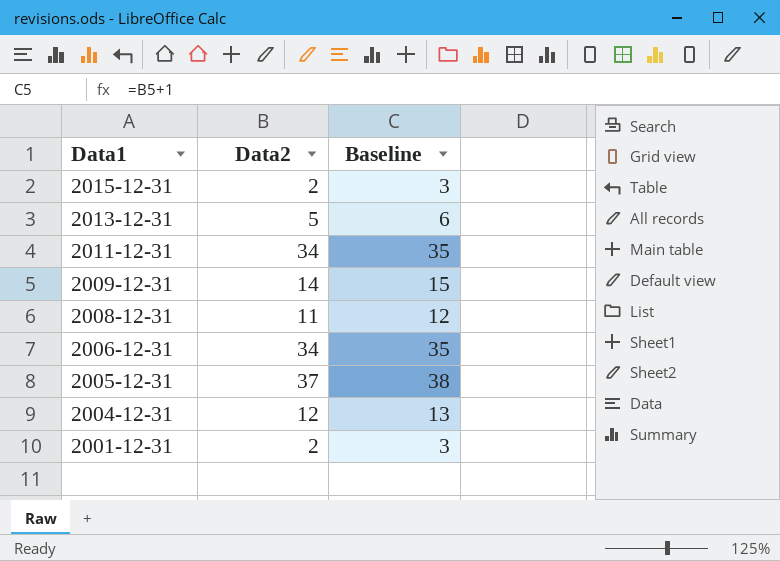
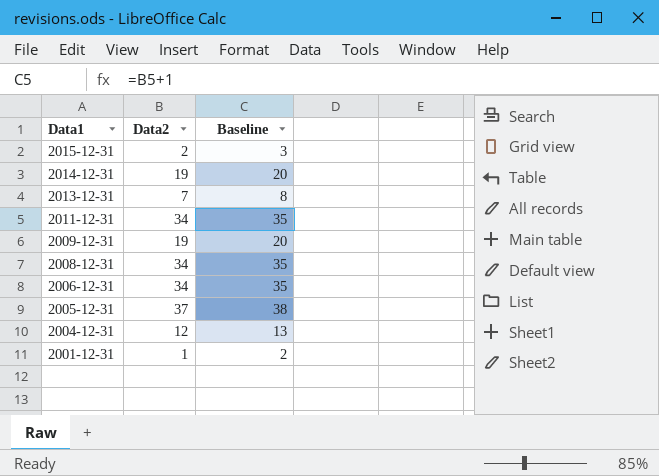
row 2014-12-31: none -> 19 | 20
2013-12-31 | Data2: 5 -> 7
2013-12-31 | Baseline: 6 -> 8
2009-12-31 | Data2: 14 -> 19
2009-12-31 | Baseline: 15 -> 20
2008-12-31 | Data2: 11 -> 34
2008-12-31 | Baseline: 12 -> 35
2001-12-31 | Data2: 2 -> 1
2001-12-31 | Baseline: 3 -> 2

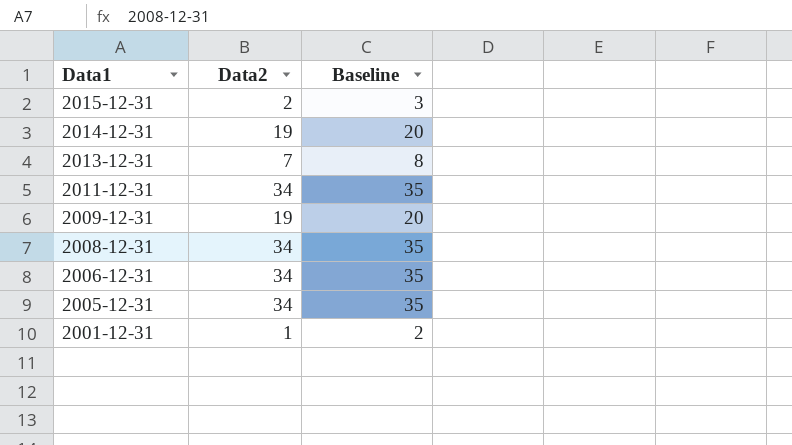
row 2004-12-31: 12 | 13 -> none
2005-12-31 | Data2: 37 -> 34
2005-12-31 | Baseline: 38 -> 35

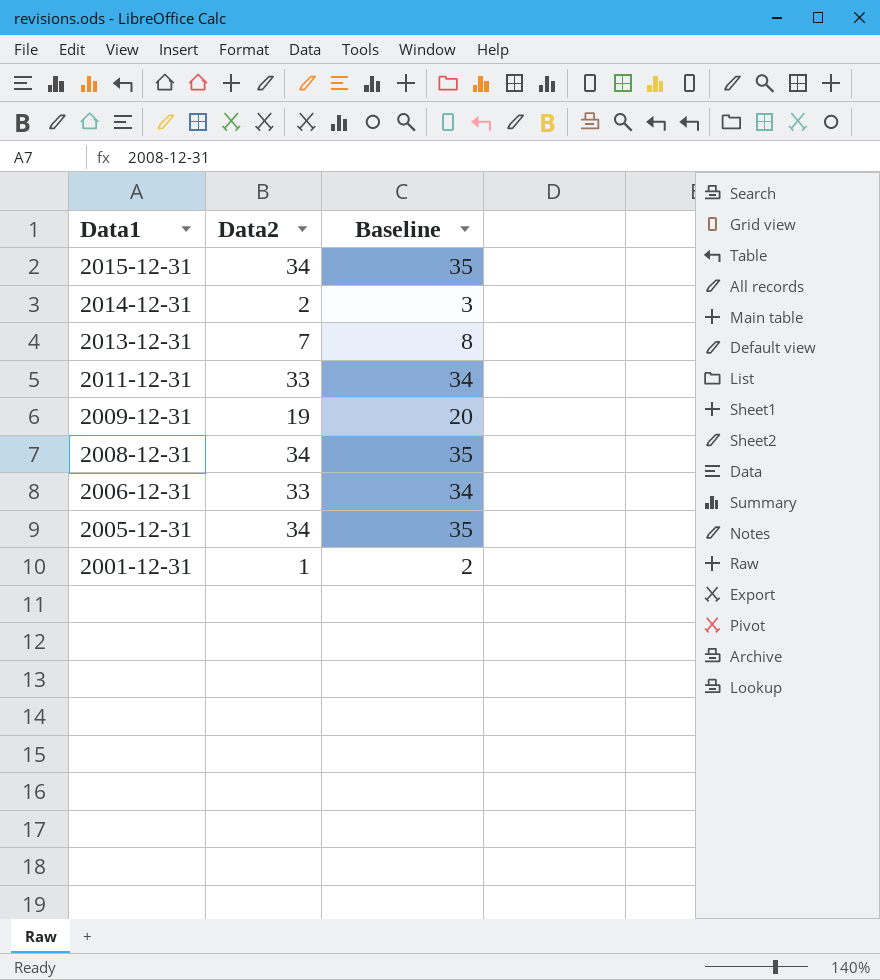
2015-12-31 | Data2: 2 -> 34
2015-12-31 | Baseline: 3 -> 35
2014-12-31 | Data2: 19 -> 2
2014-12-31 | Baseline: 20 -> 3
2011-12-31 | Data2: 34 -> 33
2011-12-31 | Baseline: 35 -> 34
2006-12-31 | Data2: 34 -> 33
2006-12-31 | Baseline: 35 -> 34

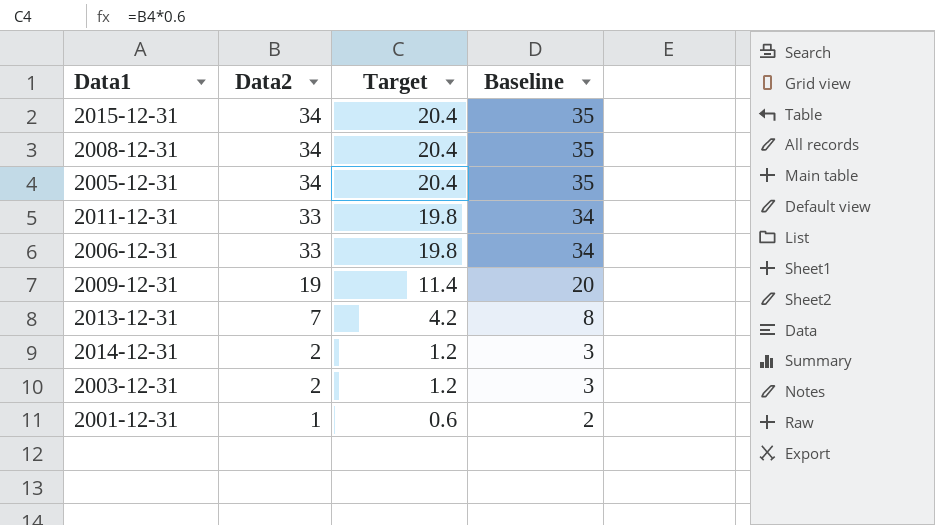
row order: Data1 descending -> Data2 descending
column Target | formula: none -> [Data2] * 0.6
row 2003-12-31: none -> 2 | 1.2 | 3

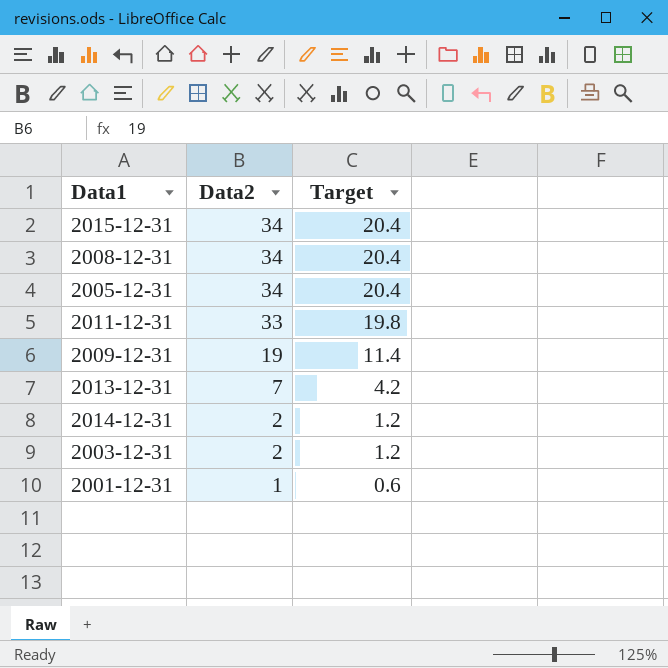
column Baseline | formula: [Data2] + 1 -> none
row 2006-12-31: 33 | 19.8 | 34 -> none

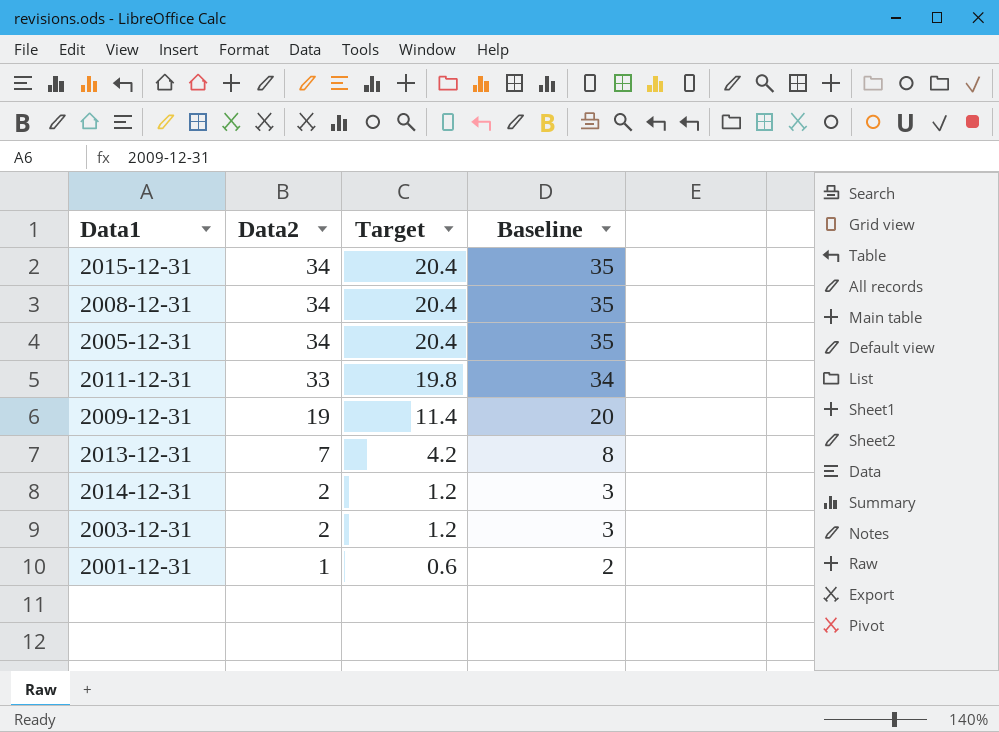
column Baseline | formula: none -> [Data2] + 1

